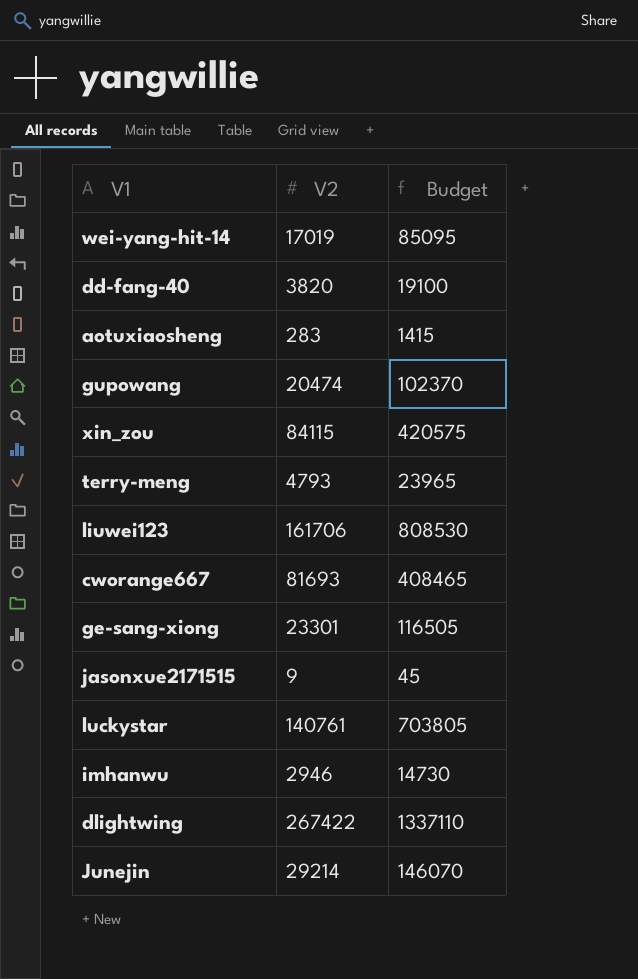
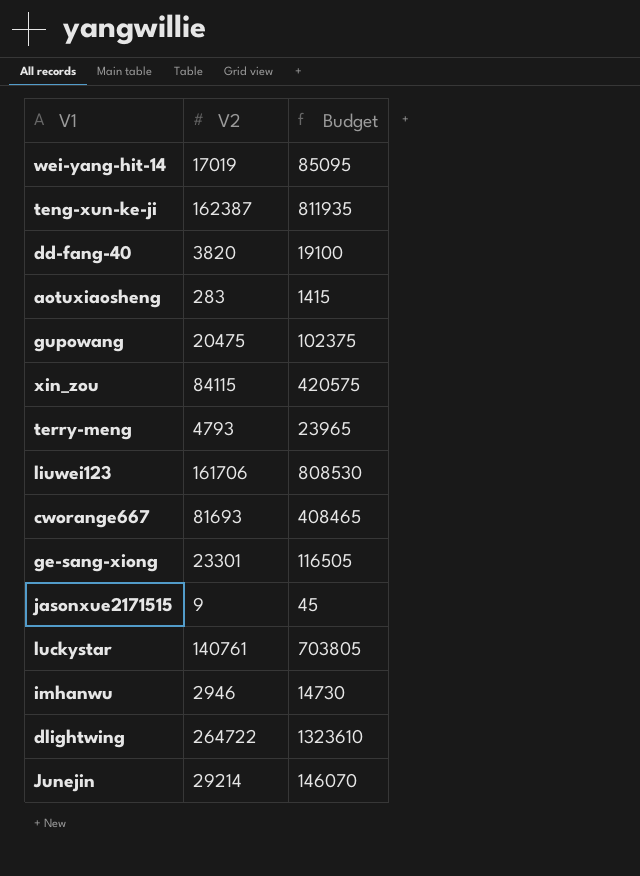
row teng-xun-ke-ji: none -> 162387 | 811935
gupowang | V2: 20474 -> 20475
gupowang | Budget: 102370 -> 102375
dlightwing | V2: 267422 -> 264722
dlightwing | Budget: 1337110 -> 1323610

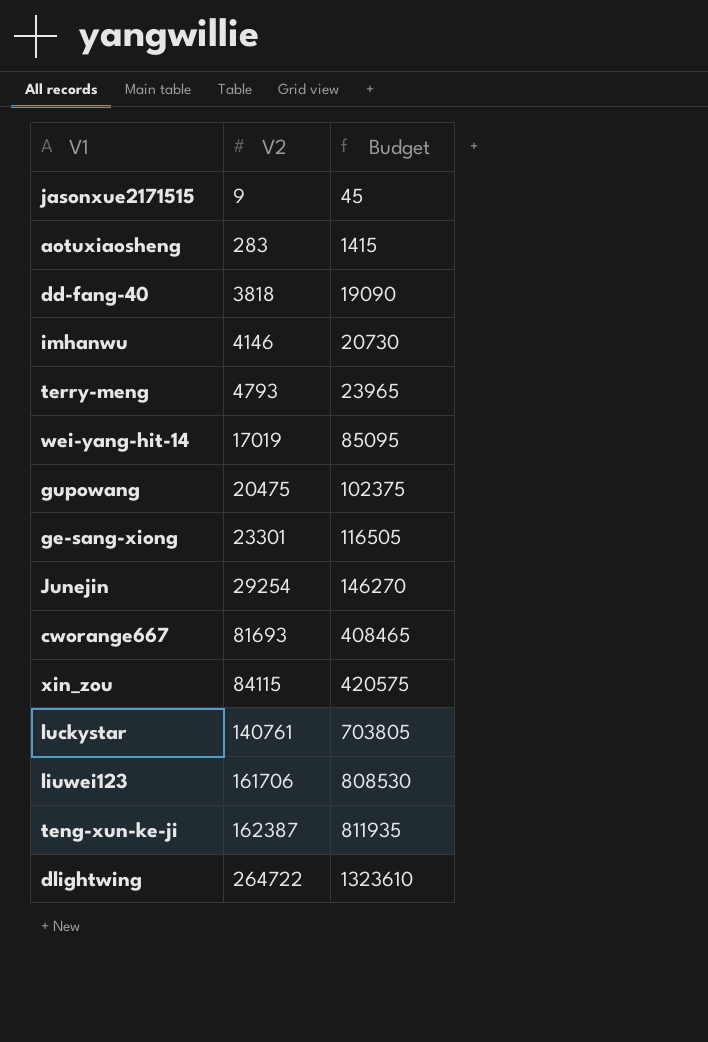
row order: none -> V2 ascending
dd-fang-40 | V2: 3820 -> 3818
dd-fang-40 | Budget: 19100 -> 19090
imhanwu | V2: 2946 -> 4146
imhanwu | Budget: 14730 -> 20730
Junejin | V2: 29214 -> 29254
Junejin | Budget: 146070 -> 146270

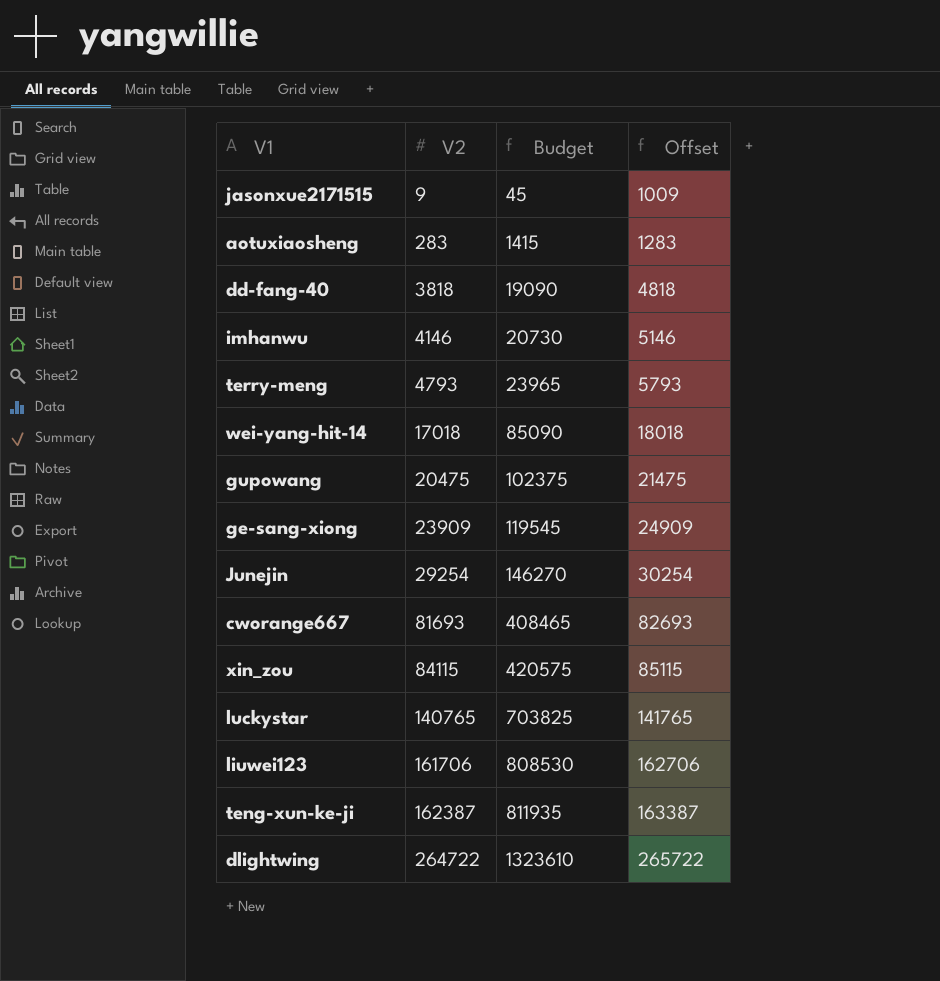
column Offset | formula: none -> [V2] + 1000
wei-yang-hit-14 | V2: 17019 -> 17018
wei-yang-hit-14 | Budget: 85095 -> 85090
ge-sang-xiong | V2: 23301 -> 23909
ge-sang-xiong | Budget: 116505 -> 119545
luckystar | V2: 140761 -> 140765
luckystar | Budget: 703805 -> 703825

